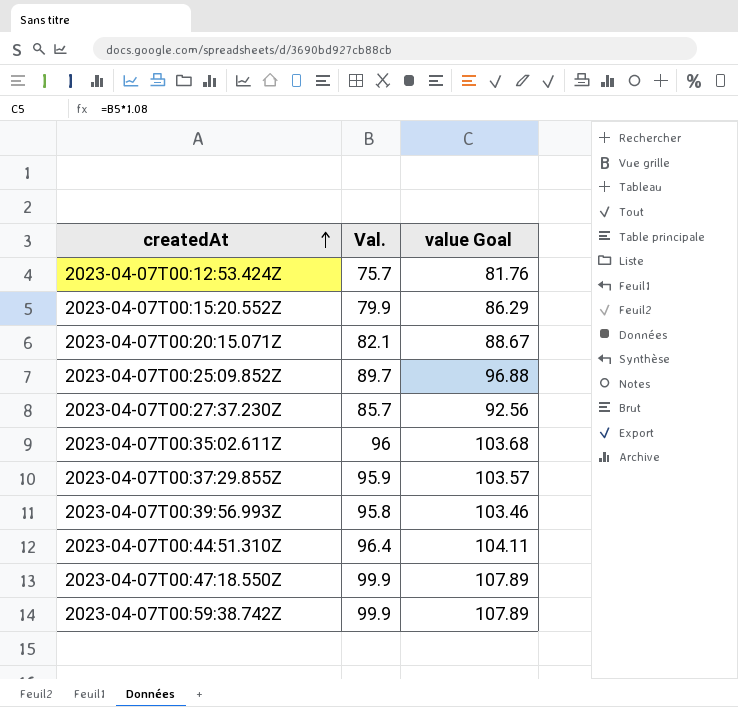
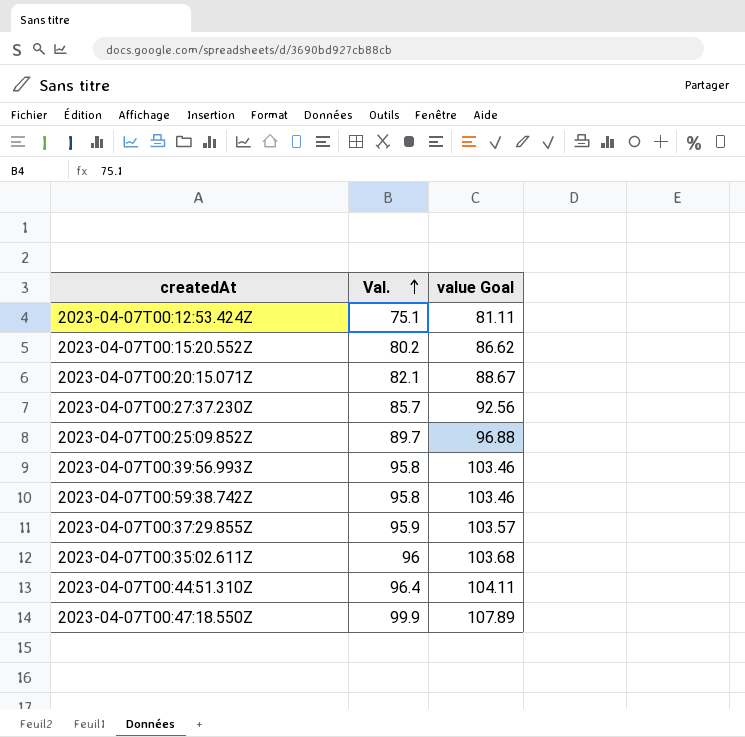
row order: createdAt ascending -> Val. ascending
2023-04-07T00:12:53.424Z | Val.: 75.7 -> 75.1
2023-04-07T00:12:53.424Z | value Goal: 81.76 -> 81.11
2023-04-07T00:15:20.552Z | Val.: 79.9 -> 80.2
2023-04-07T00:15:20.552Z | value Goal: 86.29 -> 86.62
2023-04-07T00:59:38.742Z | Val.: 99.9 -> 95.8
2023-04-07T00:59:38.742Z | value Goal: 107.89 -> 103.46

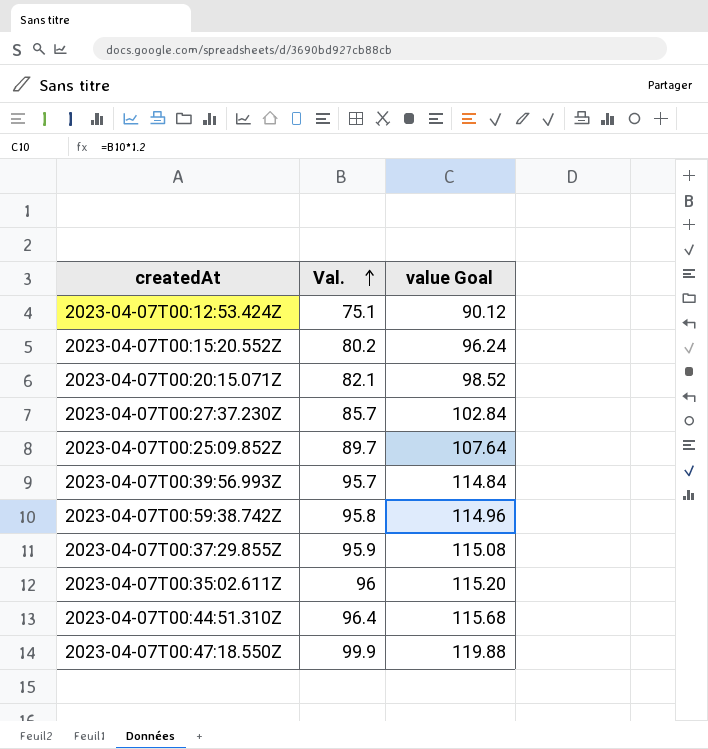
column value Goal | formula: [Val.] * 1.08 -> [Val.] * 1.2
2023-04-07T00:39:56.993Z | Val.: 95.8 -> 95.7

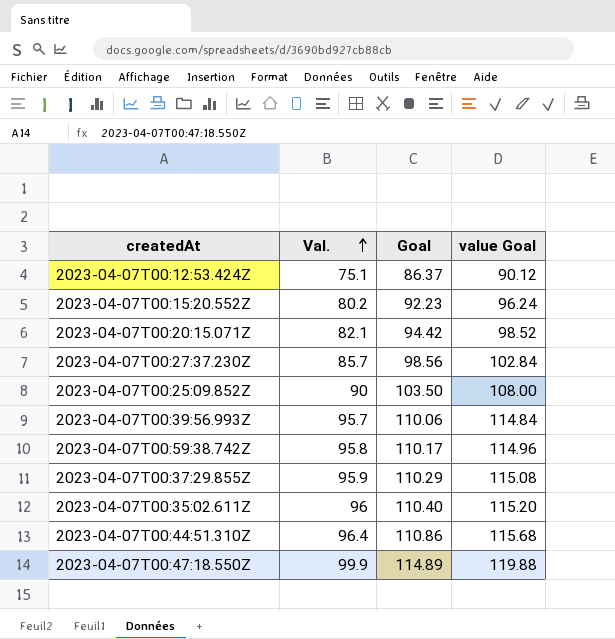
column Goal | formula: none -> [Val.] * 1.15
2023-04-07T00:25:09.852Z | Val.: 89.7 -> 90
2023-04-07T00:25:09.852Z | value Goal: 107.64 -> 108.00

